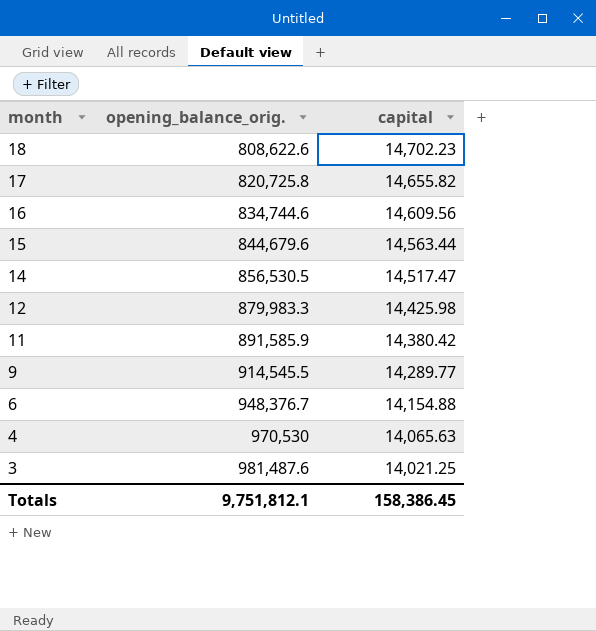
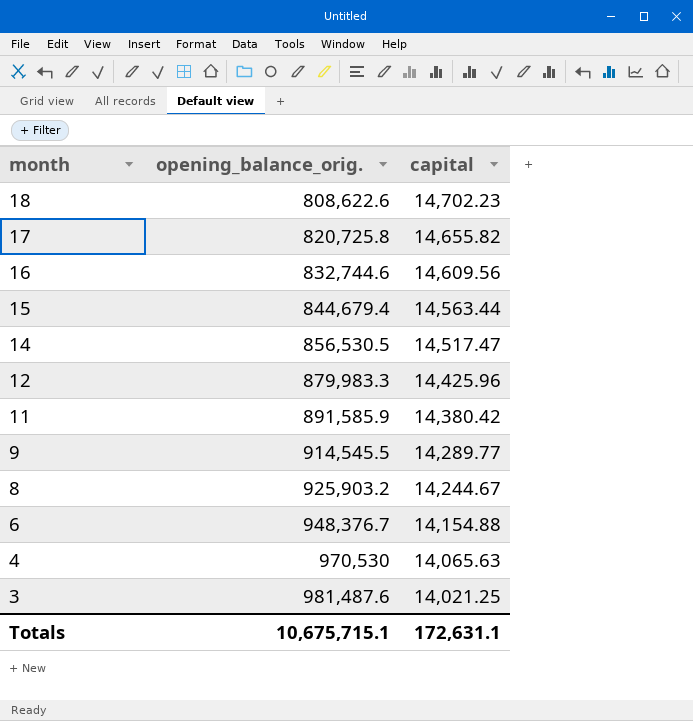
16 | opening_balance_orig.: 834,744.6 -> 832,744.6
15 | opening_balance_orig.: 844,679.6 -> 844,679.4
12 | capital: 14,425.98 -> 14,425.96
row 8: none -> 925,903.2 | 14,244.67
Totals | opening_balance_orig.: 9,751,812.1 -> 10,675,715.1
Totals | capital: 158,386.45 -> 172,631.1

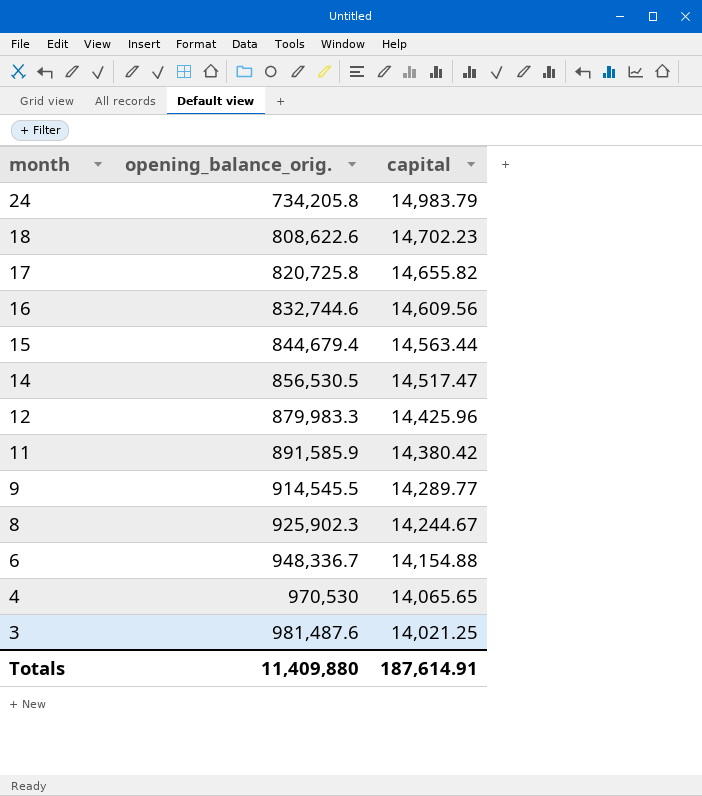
row 24: none -> 734,205.8 | 14,983.79
8 | opening_balance_orig.: 925,903.2 -> 925,902.3
6 | opening_balance_orig.: 948,376.7 -> 948,336.7
4 | capital: 14,065.63 -> 14,065.65
Totals | opening_balance_orig.: 10,675,715.1 -> 11,409,880
Totals | capital: 172,631.1 -> 187,614.91

